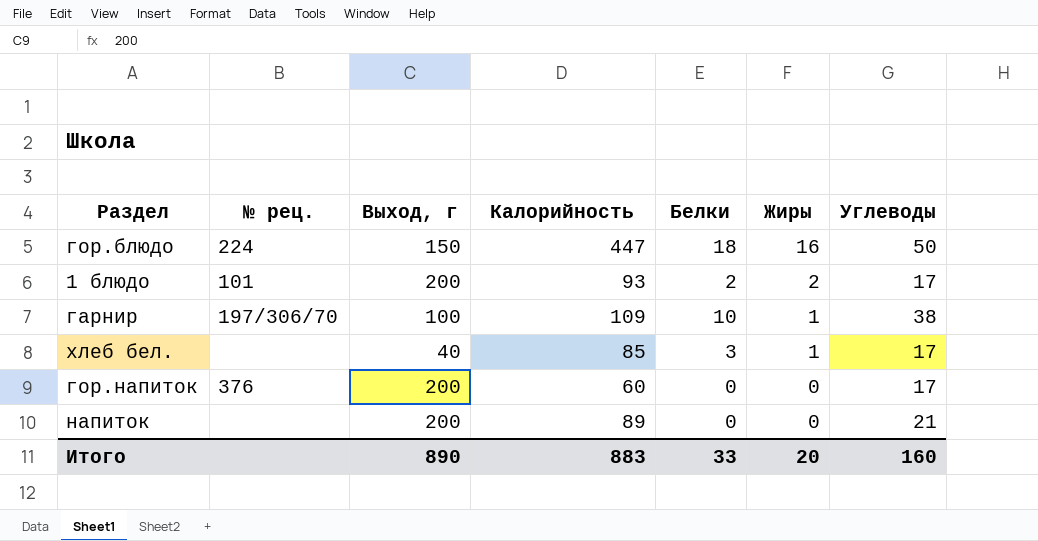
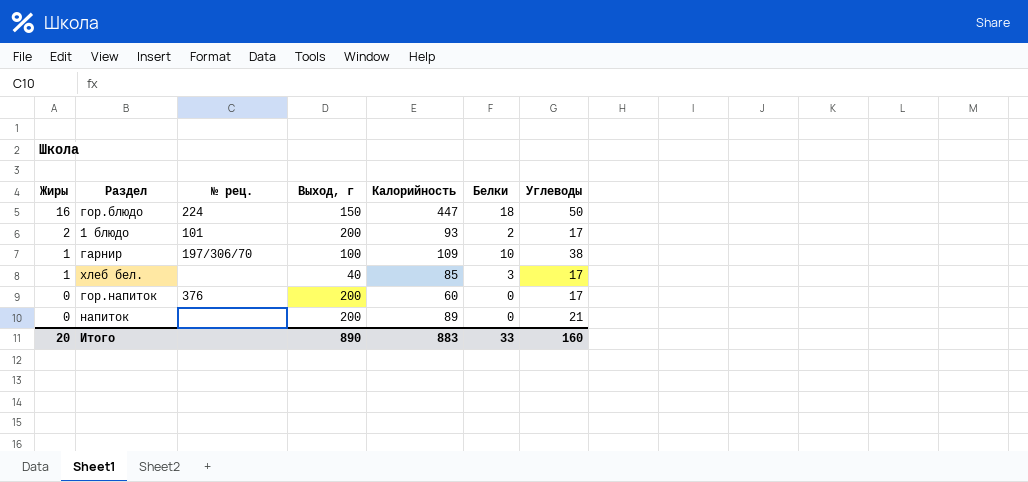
column Жиры | position: 6 -> 1

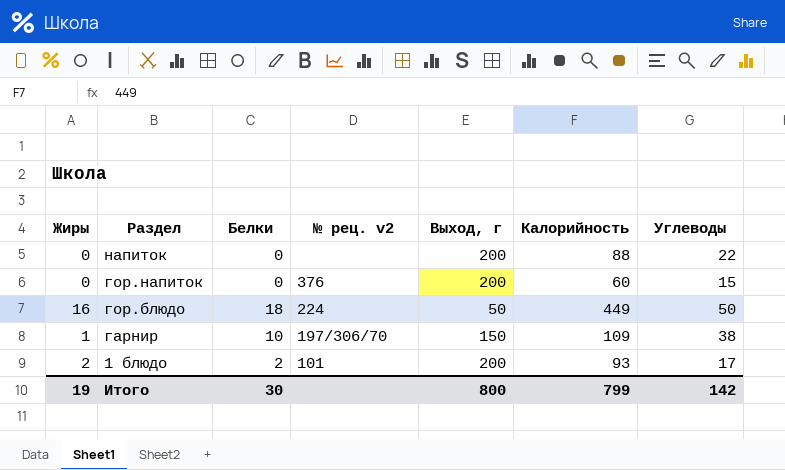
row order: Жиры descending -> Раздел descending
column Белки | position: 6 -> 3
column name: № рец. -> № рец. v2
row хлеб бел.: 1 | none | 40 | 85 | 3 | 17 -> none
напиток | Калорийность: 89 -> 88
напиток | Углеводы: 21 -> 22
гор.напиток | Углеводы: 17 -> 15
гор.блюдо | Выход, г: 150 -> 50
гор.блюдо | Калорийность: 447 -> 449
гарнир | Выход, г: 100 -> 150
Итого | Жиры: 20 -> 19
Итого | Белки: 33 -> 30
Итого | Выход, г: 890 -> 800
Итого | Калорийность: 883 -> 799
Итого | Углеводы: 160 -> 142

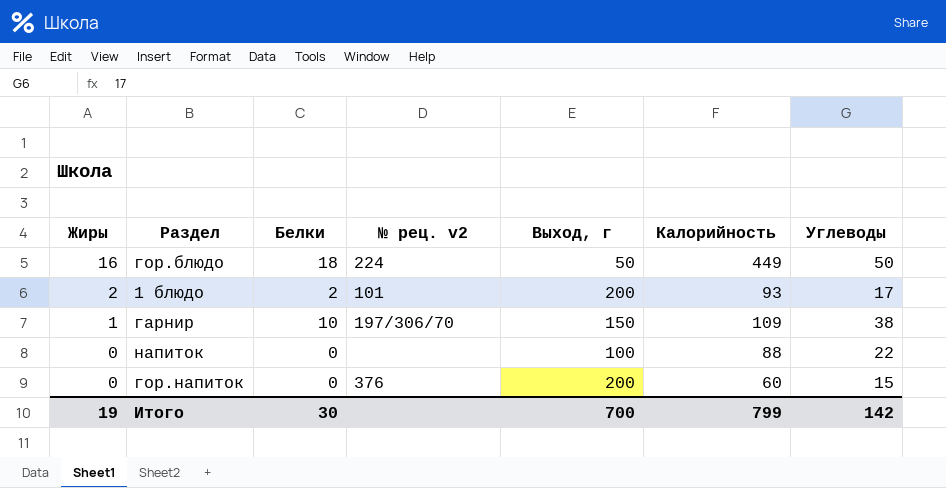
row order: Раздел descending -> Жиры descending
напиток | Выход, г: 200 -> 100
Итого | Выход, г: 800 -> 700

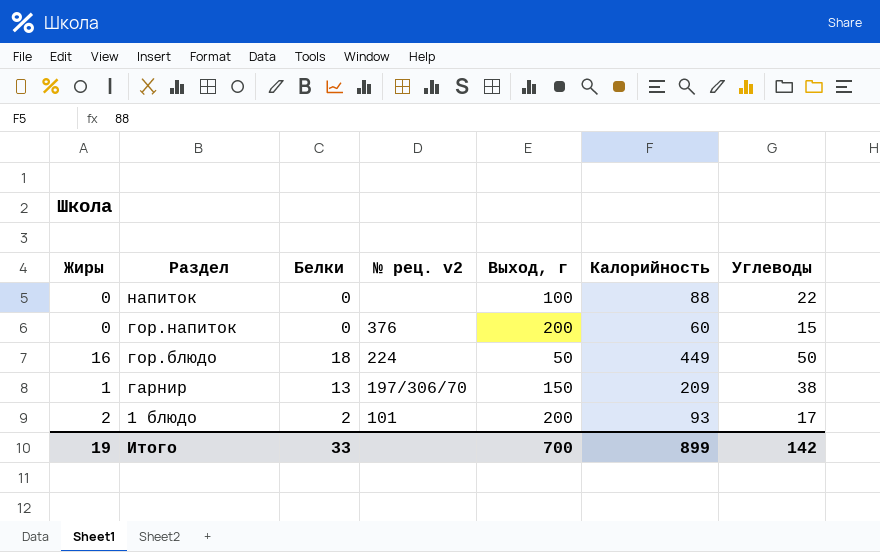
row order: Жиры descending -> Раздел descending
гарнир | Белки: 10 -> 13
гарнир | Калорийность: 109 -> 209
Итого | Белки: 30 -> 33
Итого | Калорийность: 799 -> 899

